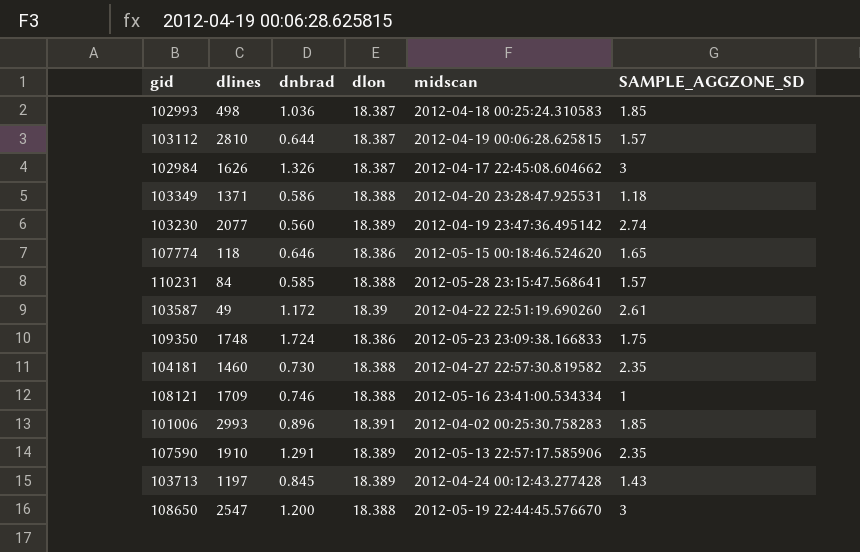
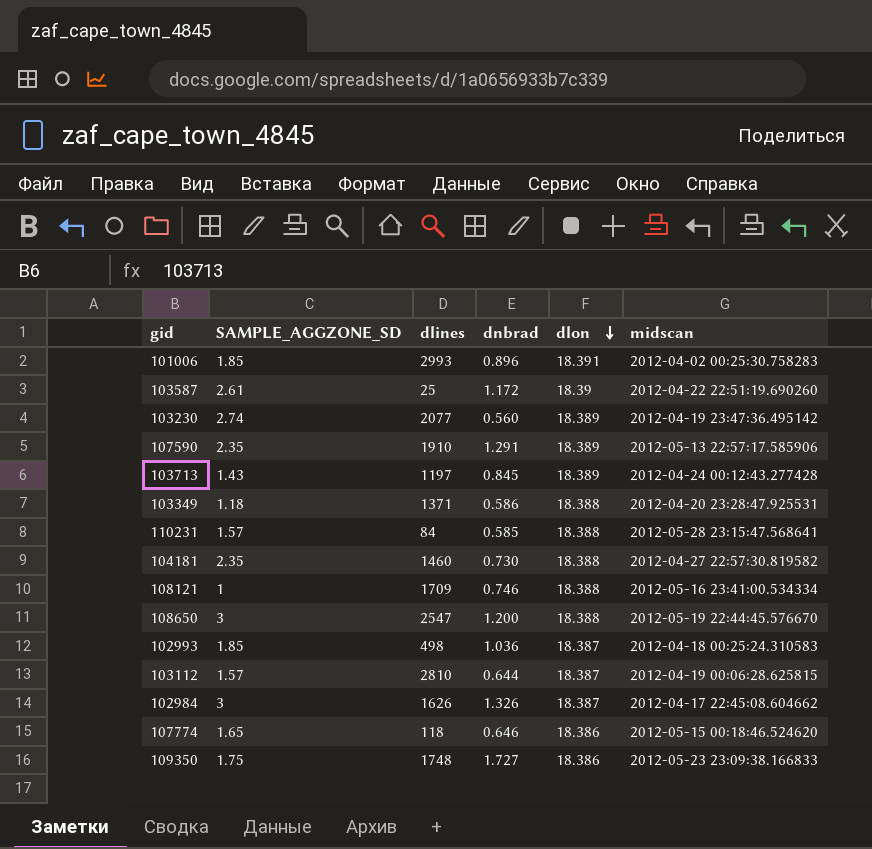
row order: none -> dlon descending
column SAMPLE_AGGZONE_SD | position: 6 -> 2
103587 | dlines: 49 -> 25
109350 | dnbrad: 1.724 -> 1.727

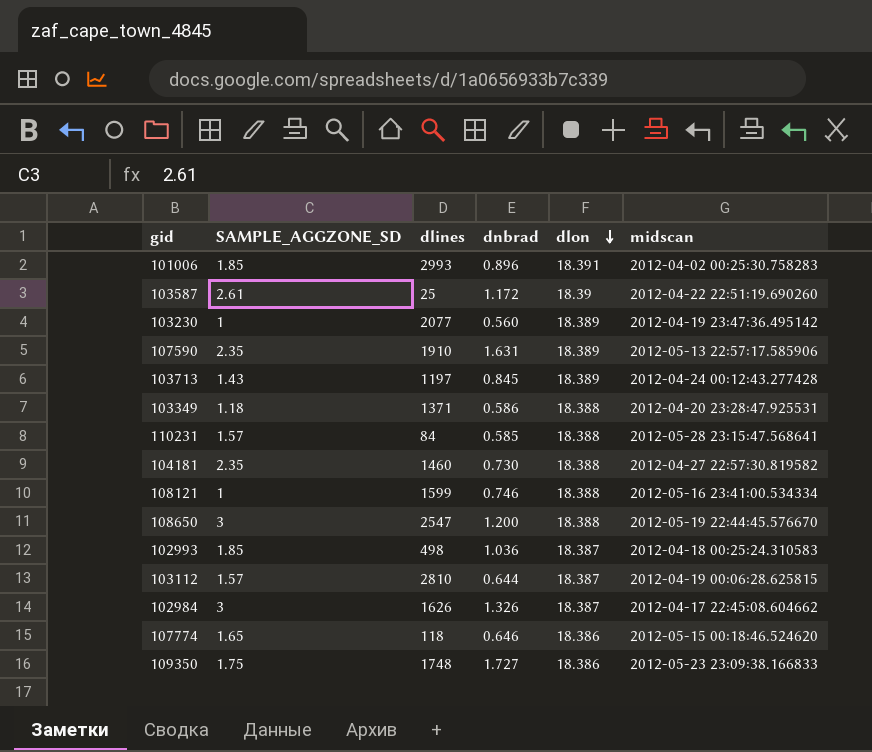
103230 | SAMPLE_AGGZONE_SD: 2.74 -> 1
107590 | dnbrad: 1.291 -> 1.631
108121 | dlines: 1709 -> 1599

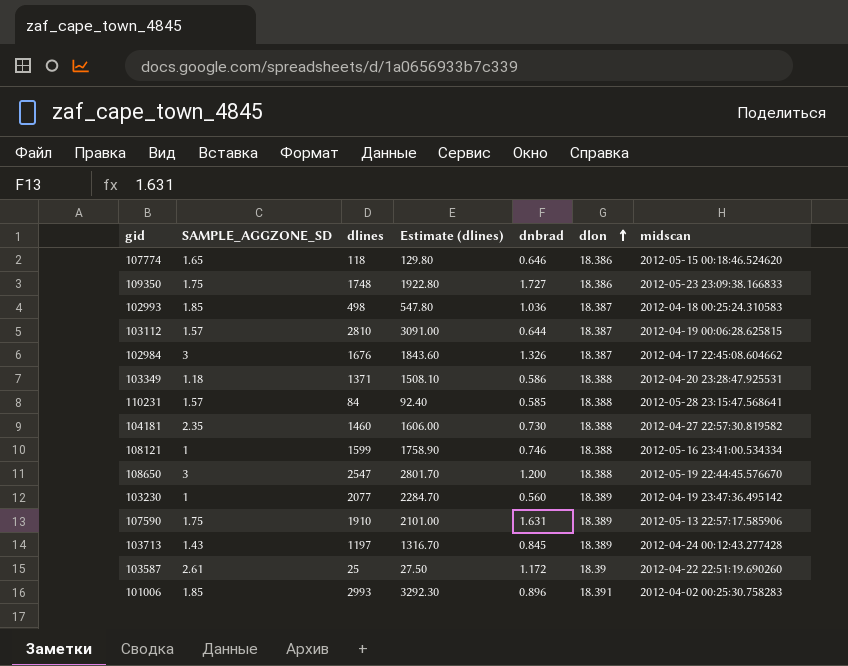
row order: dlon descending -> dlon ascending
column Estimate (dlines) | formula: none -> [dlines] * 1.1
102984 | dlines: 1626 -> 1676
107590 | SAMPLE_AGGZONE_SD: 2.35 -> 1.75

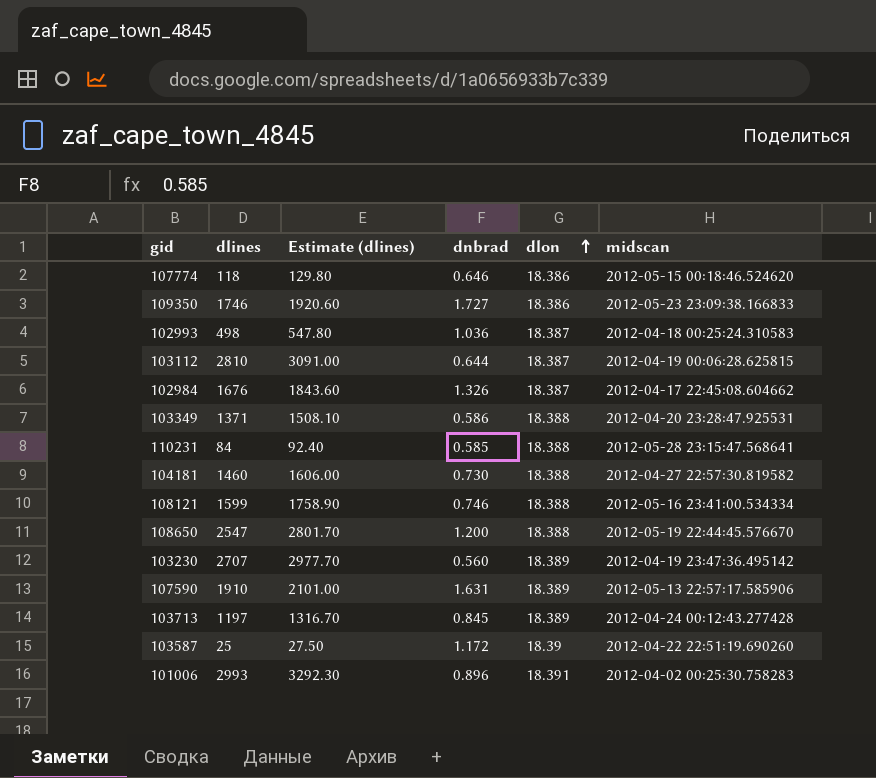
column SAMPLE_AGGZONE_SD | position: 2 -> none
109350 | dlines: 1748 -> 1746
109350 | Estimate (dlines): 1922.80 -> 1920.60
103230 | dlines: 2077 -> 2707
103230 | Estimate (dlines): 2284.70 -> 2977.70

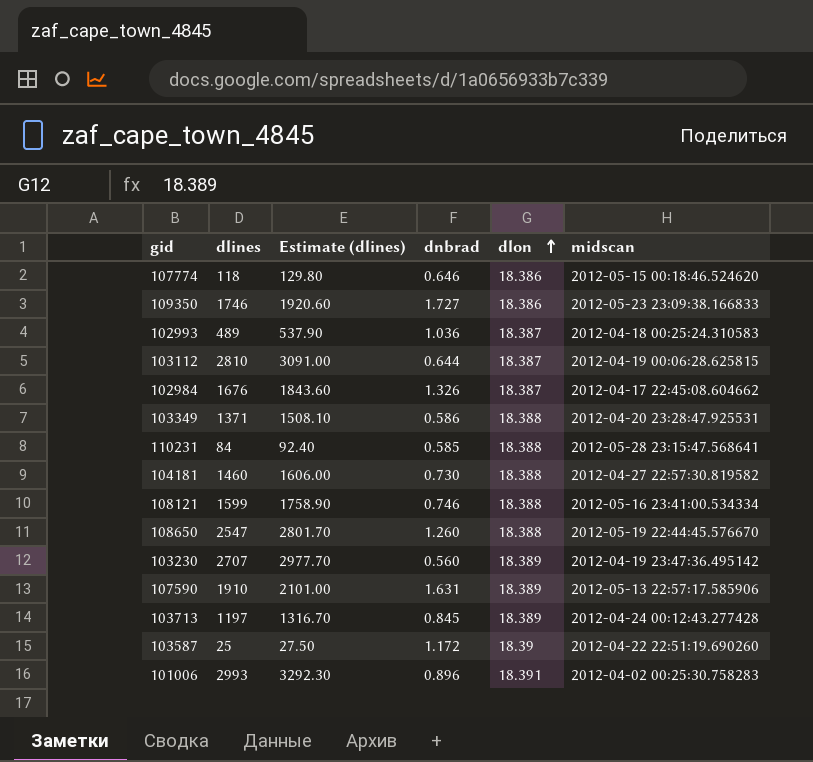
102993 | dlines: 498 -> 489
102993 | Estimate (dlines): 547.80 -> 537.90
108650 | dnbrad: 1.200 -> 1.260

